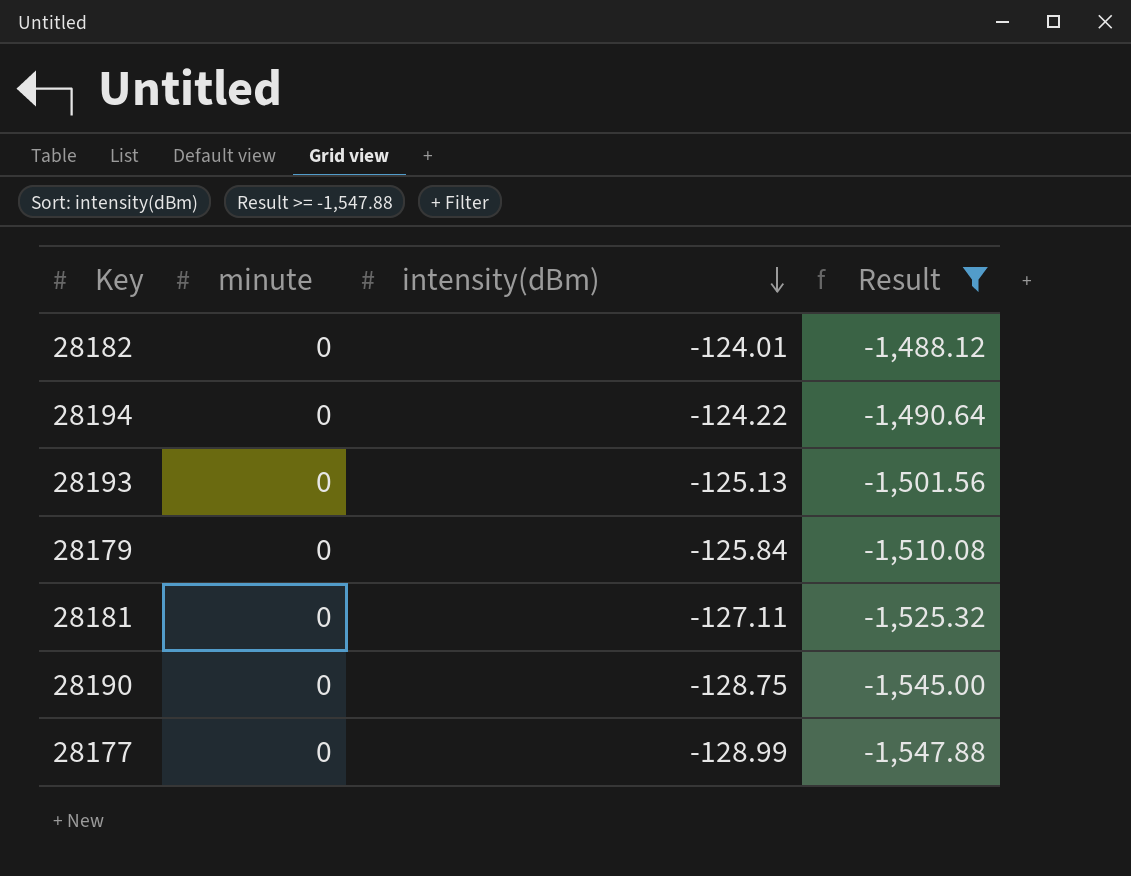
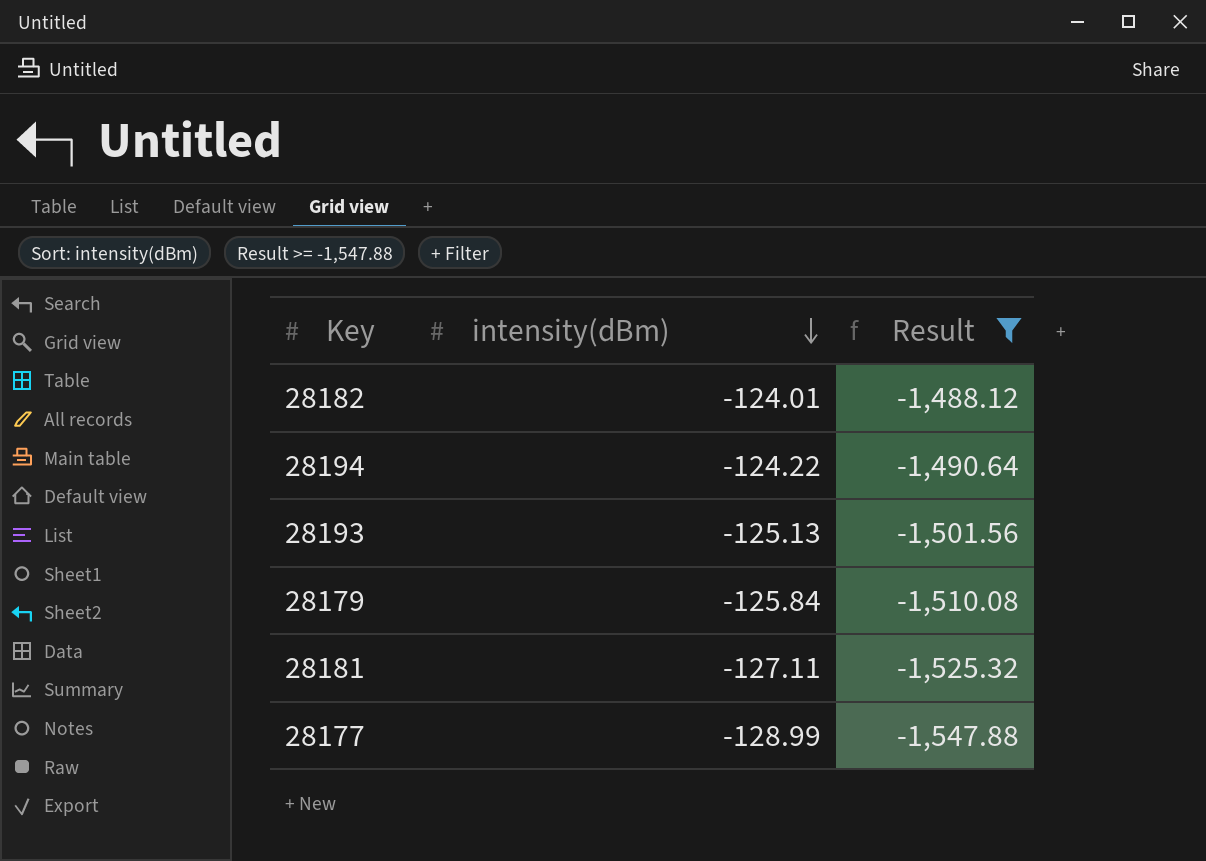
column minute | position: 2 -> none
row 28190: 0 | -128.75 | -1,545.00 -> none

